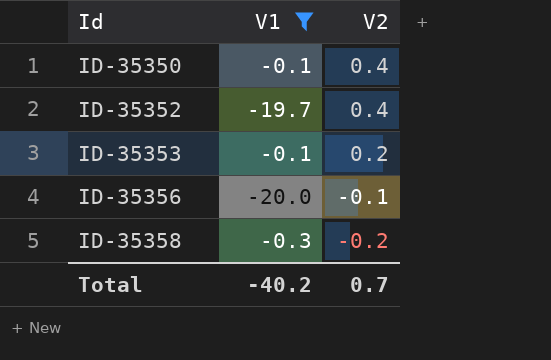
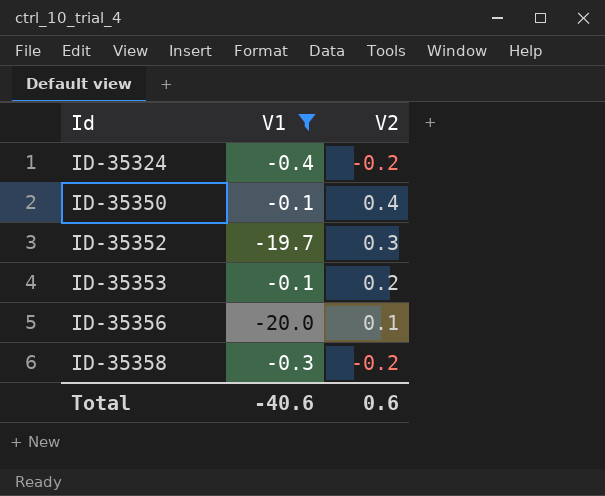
row ID-35324: none -> -0.4 | -0.2
ID-35352 | V2: 0.4 -> 0.3
ID-35356 | V2: -0.1 -> 0.1
Total | V1: -40.2 -> -40.6
Total | V2: 0.7 -> 0.6

